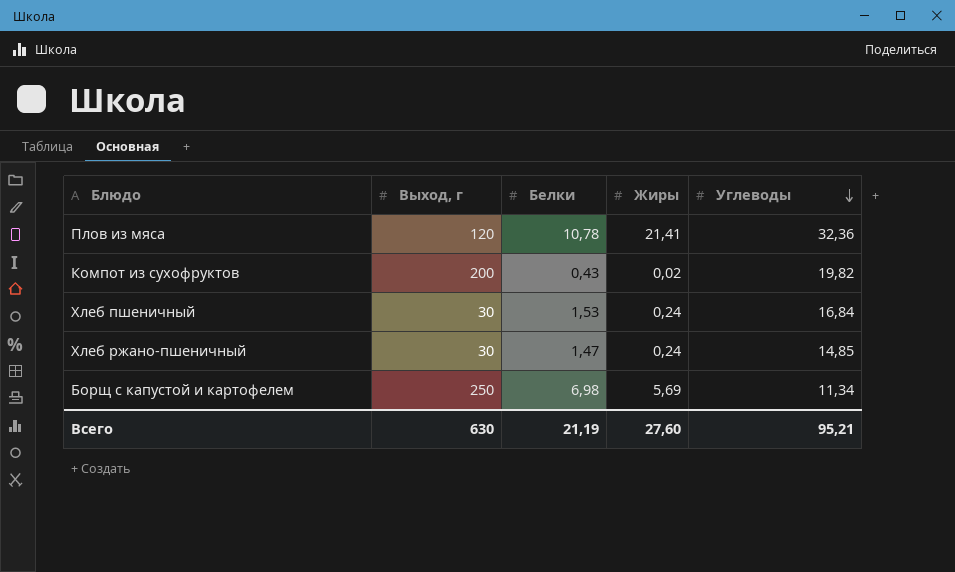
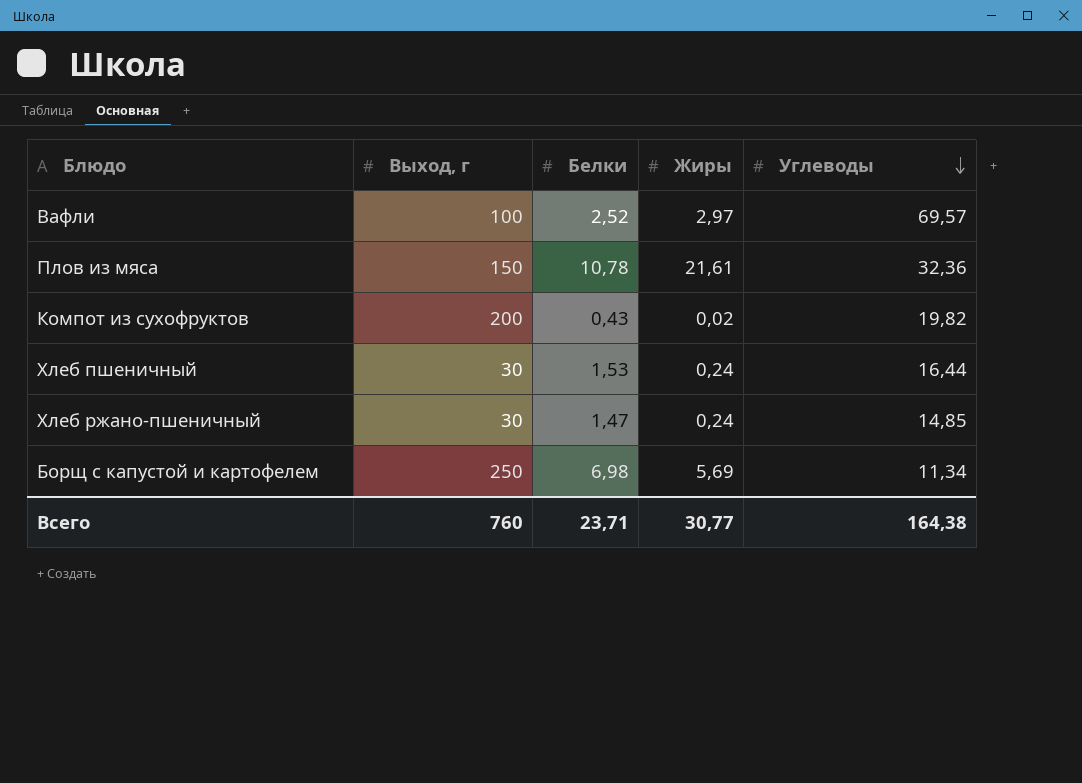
row Вафли: none -> 100 | 2,52 | 2,97 | 69,57
Плов из мяса | Выход, г: 120 -> 150
Плов из мяса | Жиры: 21,41 -> 21,61
Хлеб пшеничный | Углеводы: 16,84 -> 16,44
Всего | Выход, г: 630 -> 760
Всего | Белки: 21,19 -> 23,71
Всего | Жиры: 27,60 -> 30,77
Всего | Углеводы: 95,21 -> 164,38

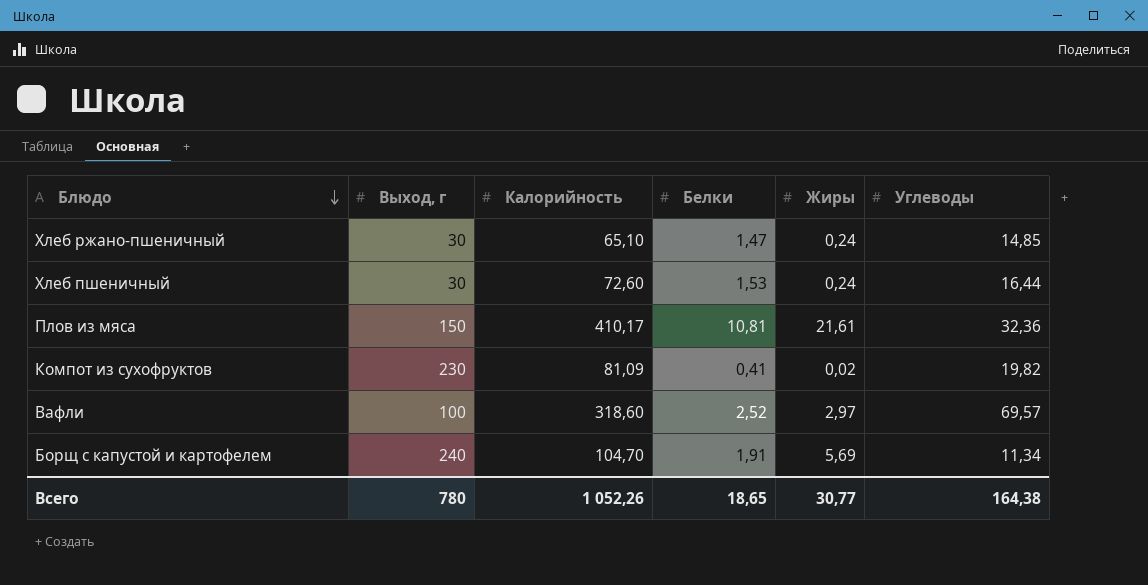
row order: Углеводы descending -> Блюдо descending
column Калорийность | position: none -> 3
Плов из мяса | Белки: 10,78 -> 10,81
Компот из сухофруктов | Выход, г: 200 -> 230
Компот из сухофруктов | Белки: 0,43 -> 0,41
Борщ с капустой и картофелем | Выход, г: 250 -> 240
Борщ с капустой и картофелем | Белки: 6,98 -> 1,91
Всего | Выход, г: 760 -> 780
Всего | Белки: 23,71 -> 18,65

